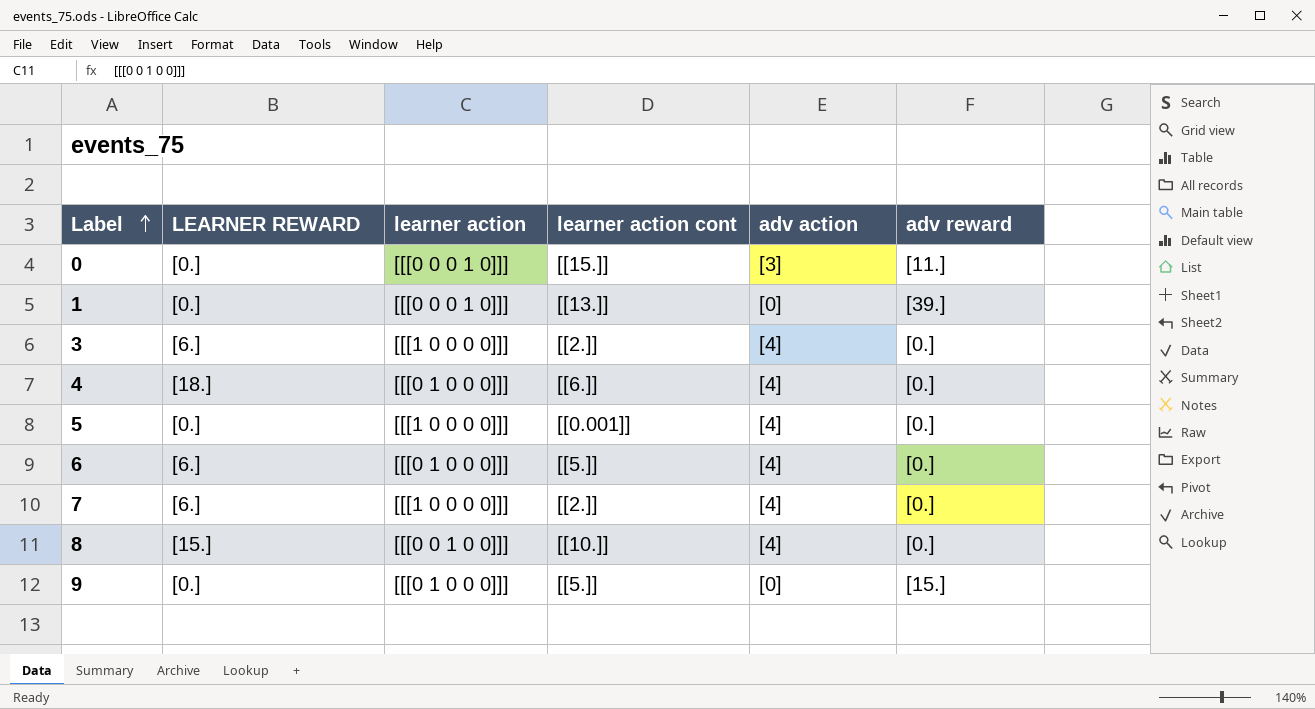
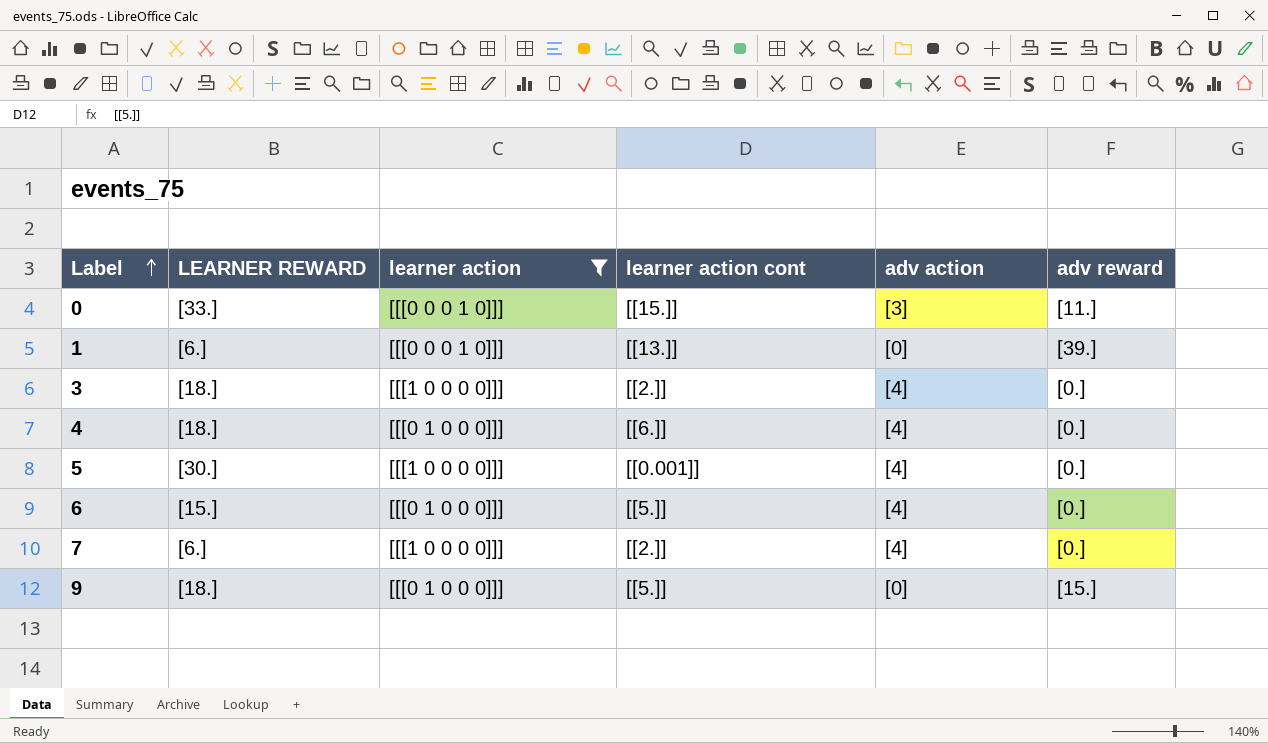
filter: none -> learner action != [[[0 0 1 0 0]]]
0 | LEARNER REWARD: [0.] -> [33.]
1 | LEARNER REWARD: [0.] -> [6.]
3 | LEARNER REWARD: [6.] -> [18.]
5 | LEARNER REWARD: [0.] -> [30.]
6 | LEARNER REWARD: [6.] -> [15.]
9 | LEARNER REWARD: [0.] -> [18.]

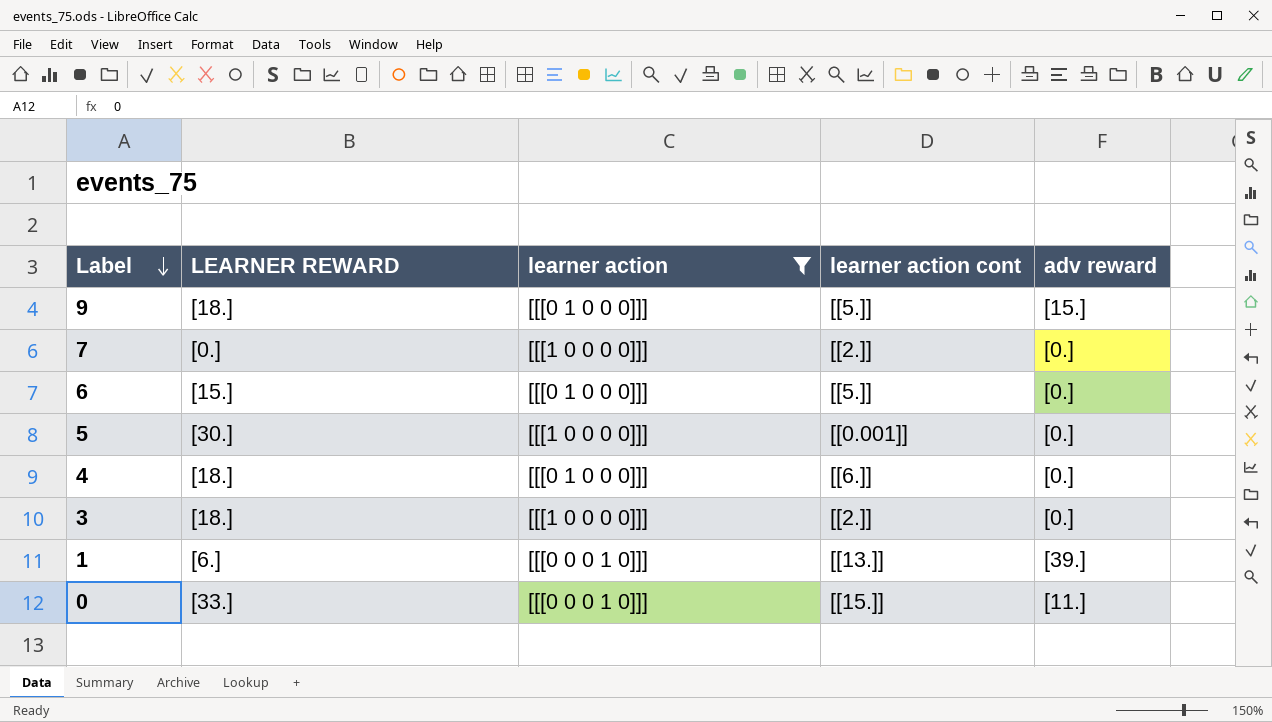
row order: Label ascending -> Label descending
column adv action | position: 5 -> none
7 | LEARNER REWARD: [6.] -> [0.]

